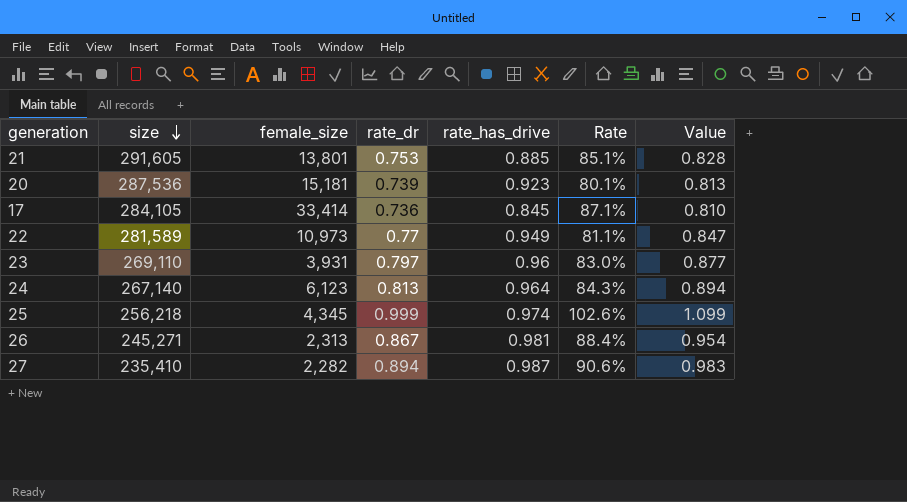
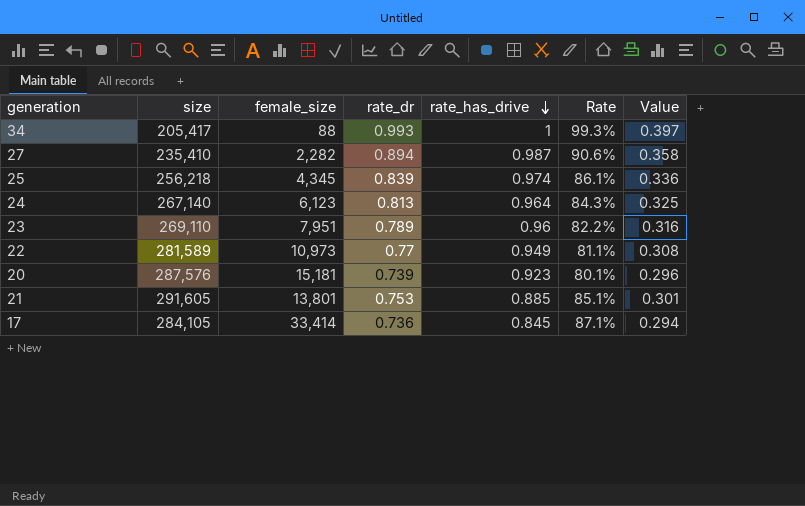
row order: size descending -> rate_has_drive descending
column Value | formula: [rate_dr] * 1.1 -> [rate_dr] * 0.4
row 26: 245,271 | 2,313 | 0.867 | 0.981 | 88.4% | 0.954 -> none
row 34: none -> 205,417 | 88 | 0.993 | 1 | 99.3% | 0.397
25 | rate_dr: 0.999 -> 0.839
25 | Rate: 102.6% -> 86.1%
23 | female_size: 3,931 -> 7,951
23 | rate_dr: 0.797 -> 0.789
23 | Rate: 83.0% -> 82.2%
20 | size: 287,536 -> 287,576

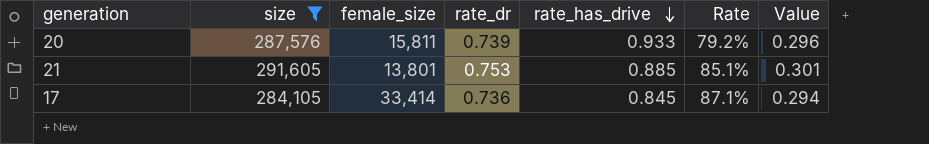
filter: none -> size >= 284,105
20 | female_size: 15,181 -> 15,811
20 | rate_has_drive: 0.923 -> 0.933
20 | Rate: 80.1% -> 79.2%

